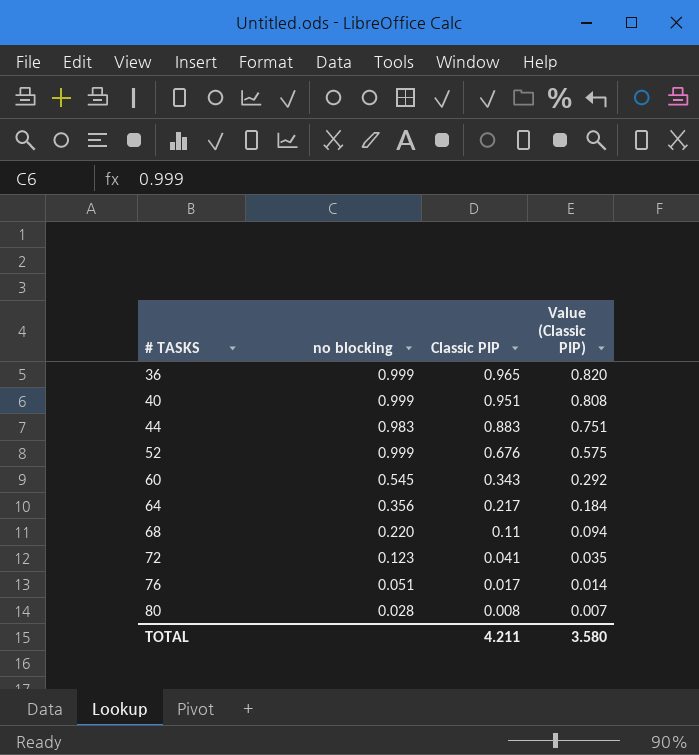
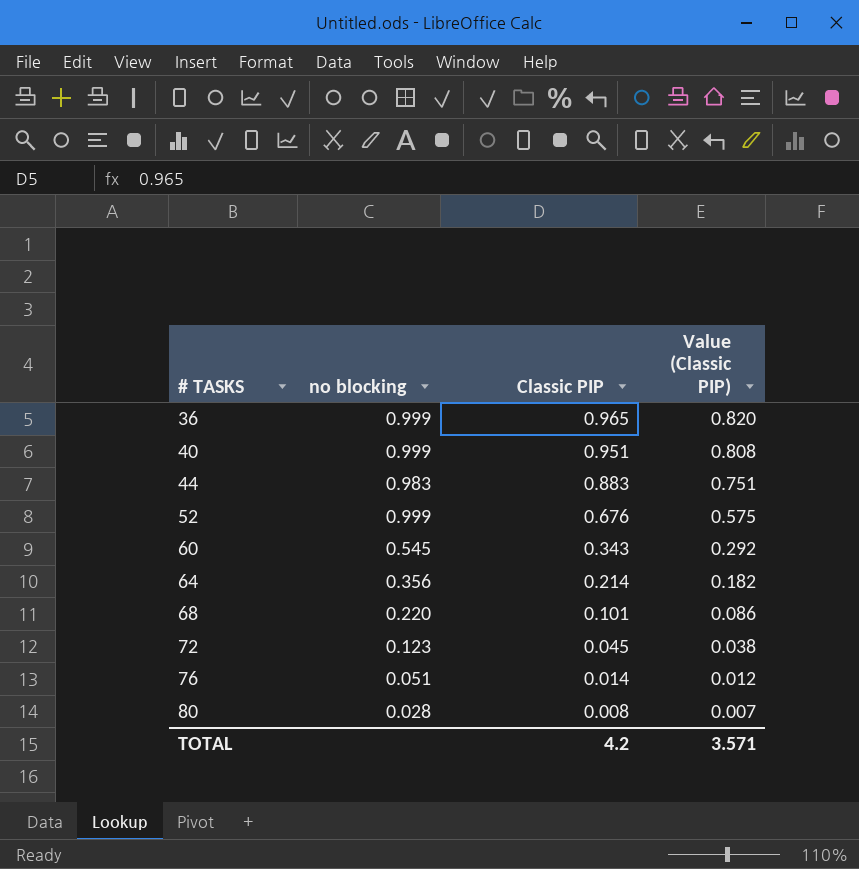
64 | Classic PIP: 0.217 -> 0.214
64 | Value (Classic PIP): 0.184 -> 0.182
68 | Classic PIP: 0.11 -> 0.101
68 | Value (Classic PIP): 0.094 -> 0.086
72 | Classic PIP: 0.041 -> 0.045
72 | Value (Classic PIP): 0.035 -> 0.038
76 | Classic PIP: 0.017 -> 0.014
76 | Value (Classic PIP): 0.014 -> 0.012
TOTAL | Classic PIP: 4.211 -> 4.2
TOTAL | Value (Classic PIP): 3.580 -> 3.571

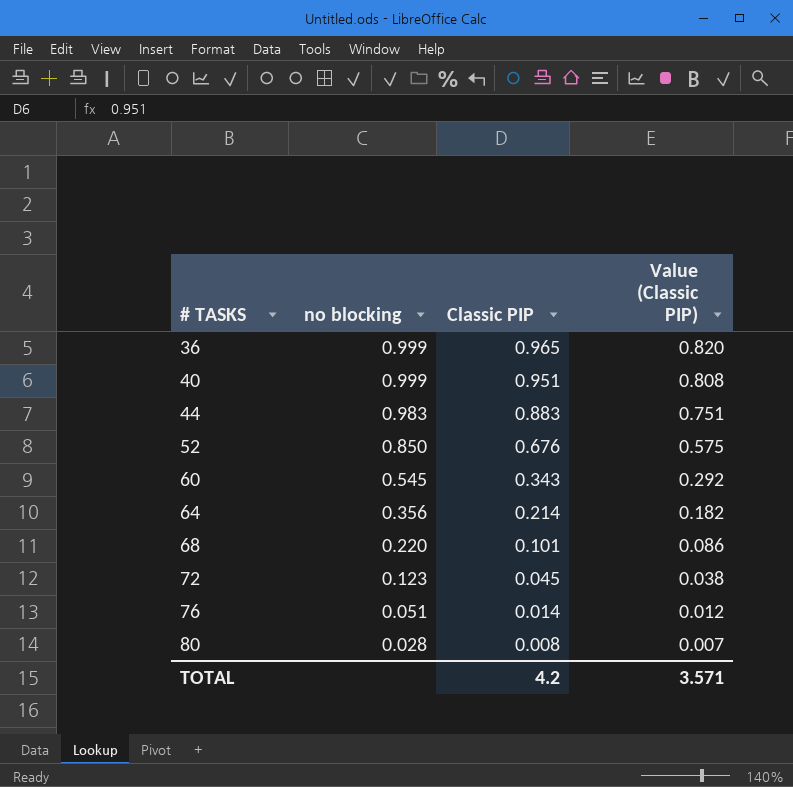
52 | no blocking: 0.999 -> 0.850

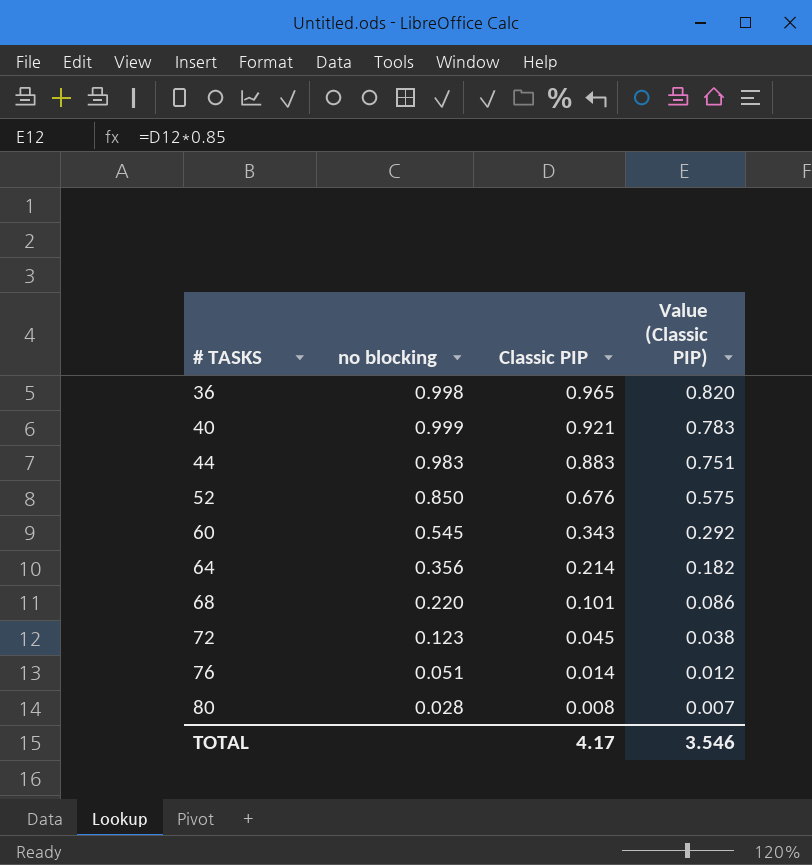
36 | no blocking: 0.999 -> 0.998
40 | Classic PIP: 0.951 -> 0.921
40 | Value (Classic PIP): 0.808 -> 0.783
TOTAL | Classic PIP: 4.2 -> 4.17
TOTAL | Value (Classic PIP): 3.571 -> 3.546

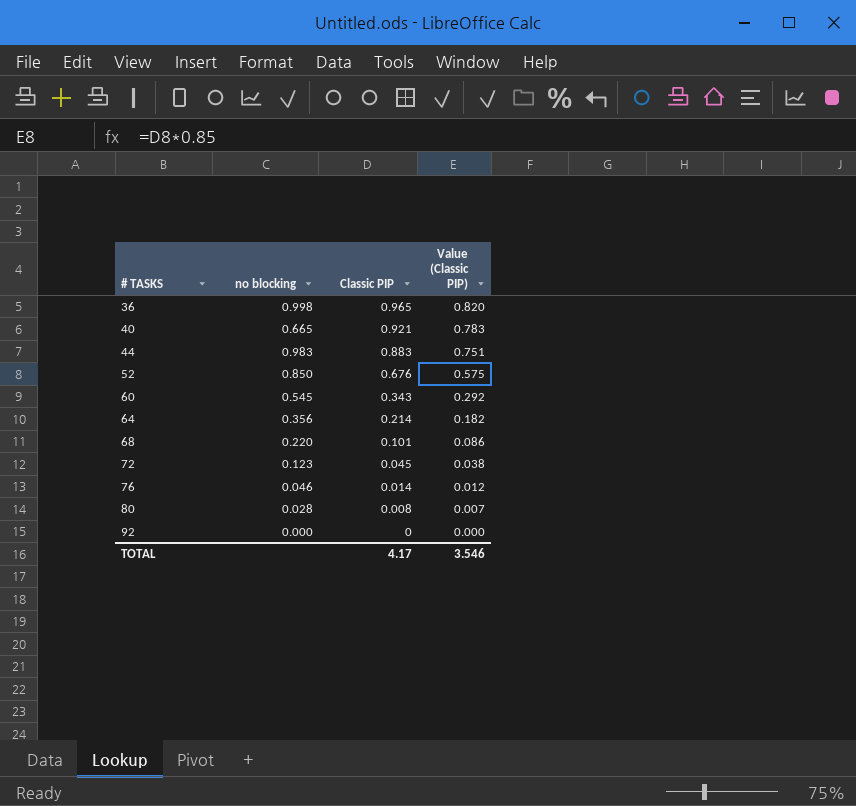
40 | no blocking: 0.999 -> 0.665
76 | no blocking: 0.051 -> 0.046
row 92: none -> 0.000 | 0 | 0.000

